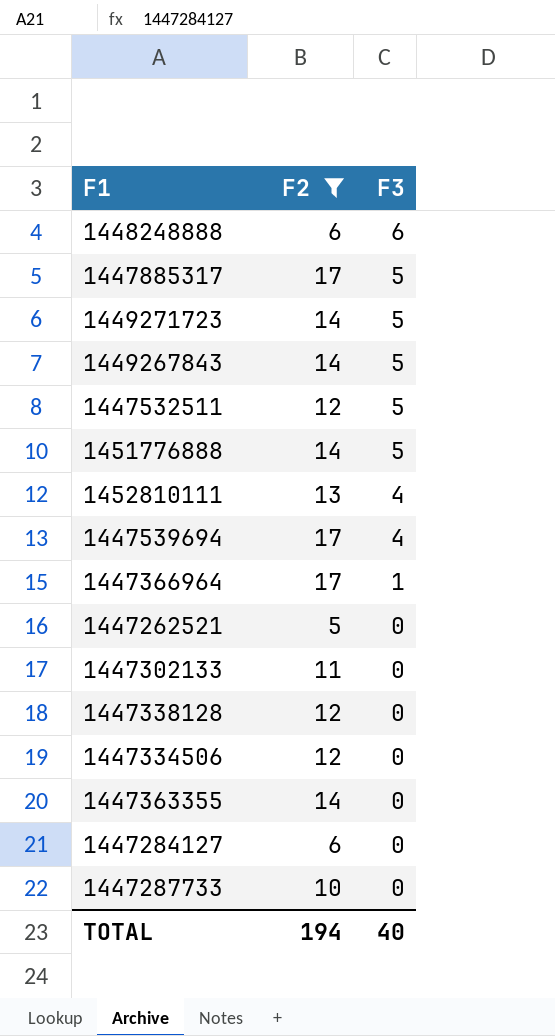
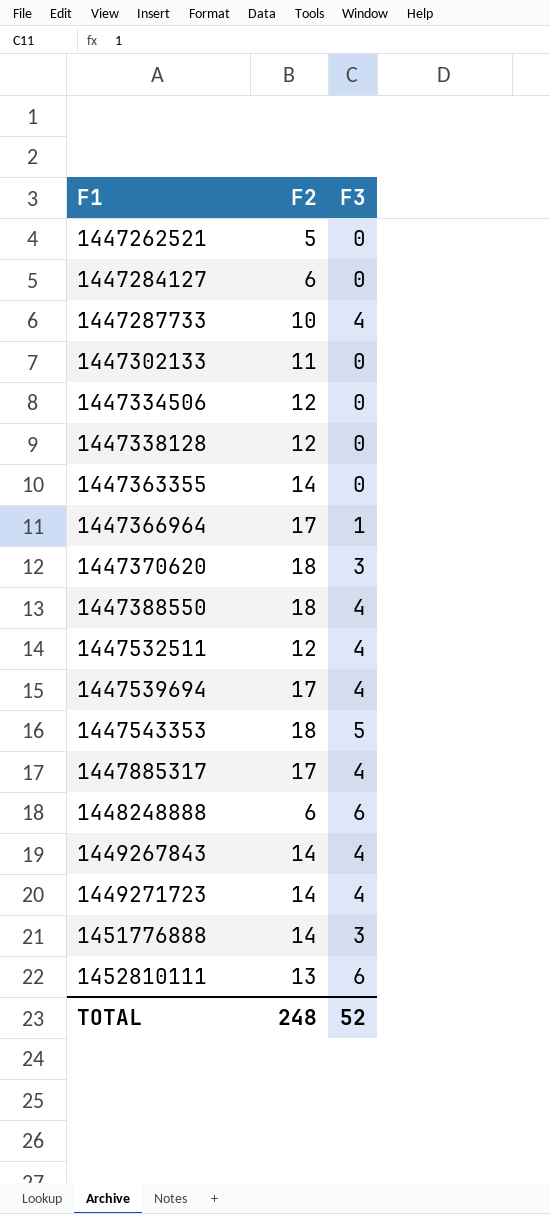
filter: F2 != 18 -> none
row order: F3 descending -> F1 ascending
1447287733 | F3: 0 -> 4
1447532511 | F3: 5 -> 4
1447885317 | F3: 5 -> 4
1449267843 | F3: 5 -> 4
1449271723 | F3: 5 -> 4
1451776888 | F3: 5 -> 3
1452810111 | F3: 4 -> 6
TOTAL | F2: 194 -> 248
TOTAL | F3: 40 -> 52

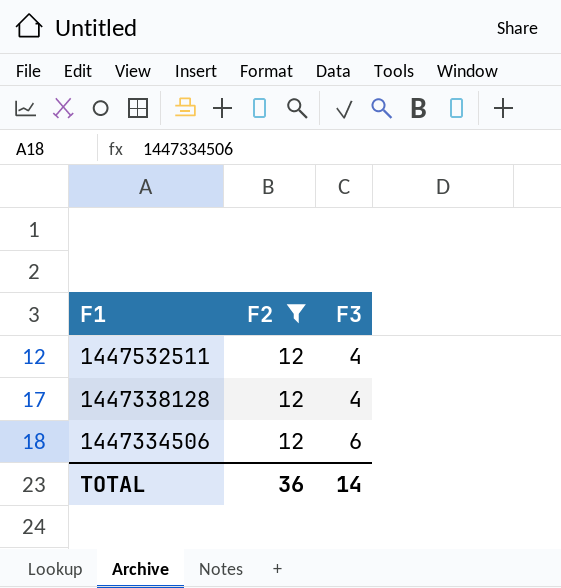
filter: none -> F2 = 12
row order: F1 ascending -> F1 descending
1447338128 | F3: 0 -> 4
1447334506 | F3: 0 -> 6
TOTAL | F2: 248 -> 36
TOTAL | F3: 52 -> 14

